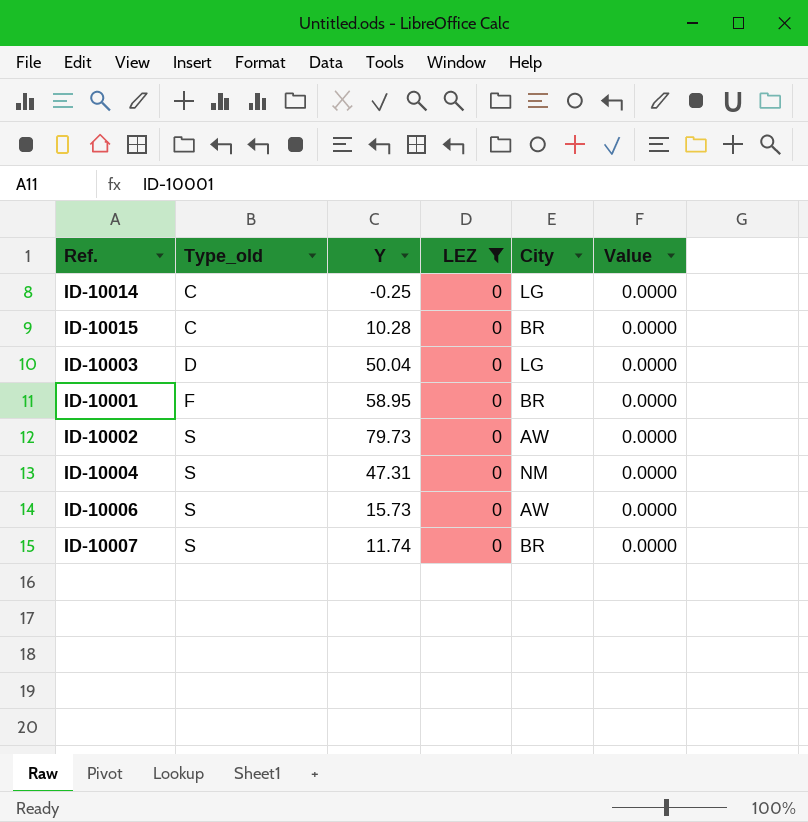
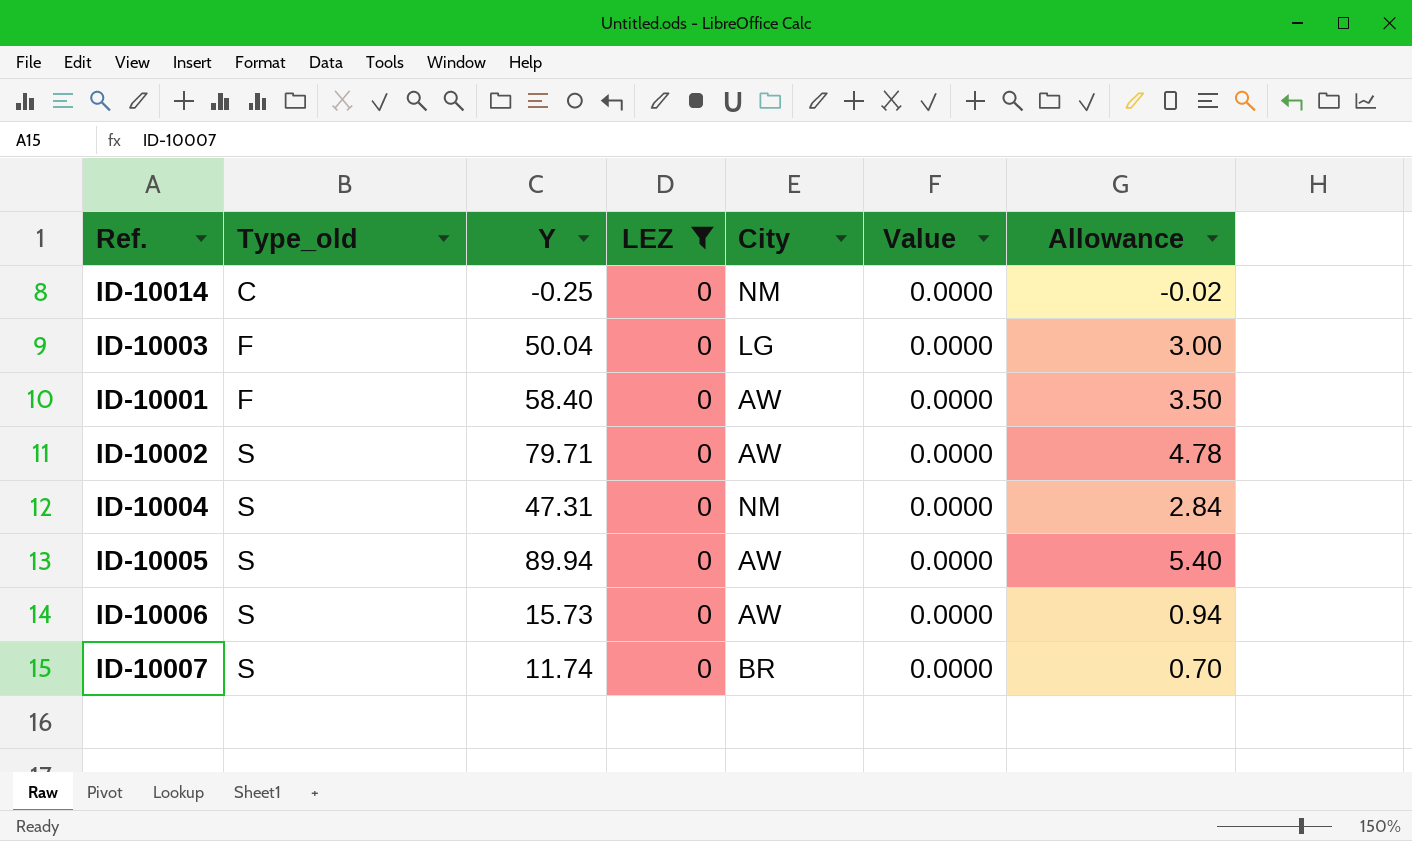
column Allowance | formula: none -> [Y] * 0.06
row ID-10015: C | 10.28 | 0 | BR | 0.0000 -> none
ID-10014 | City: LG -> NM
ID-10003 | Type_old: D -> F
ID-10001 | Y: 58.95 -> 58.40
ID-10001 | City: BR -> AW
ID-10002 | Y: 79.73 -> 79.71
row ID-10005: none -> S | 89.94 | 0 | AW | 0.0000 | 5.40

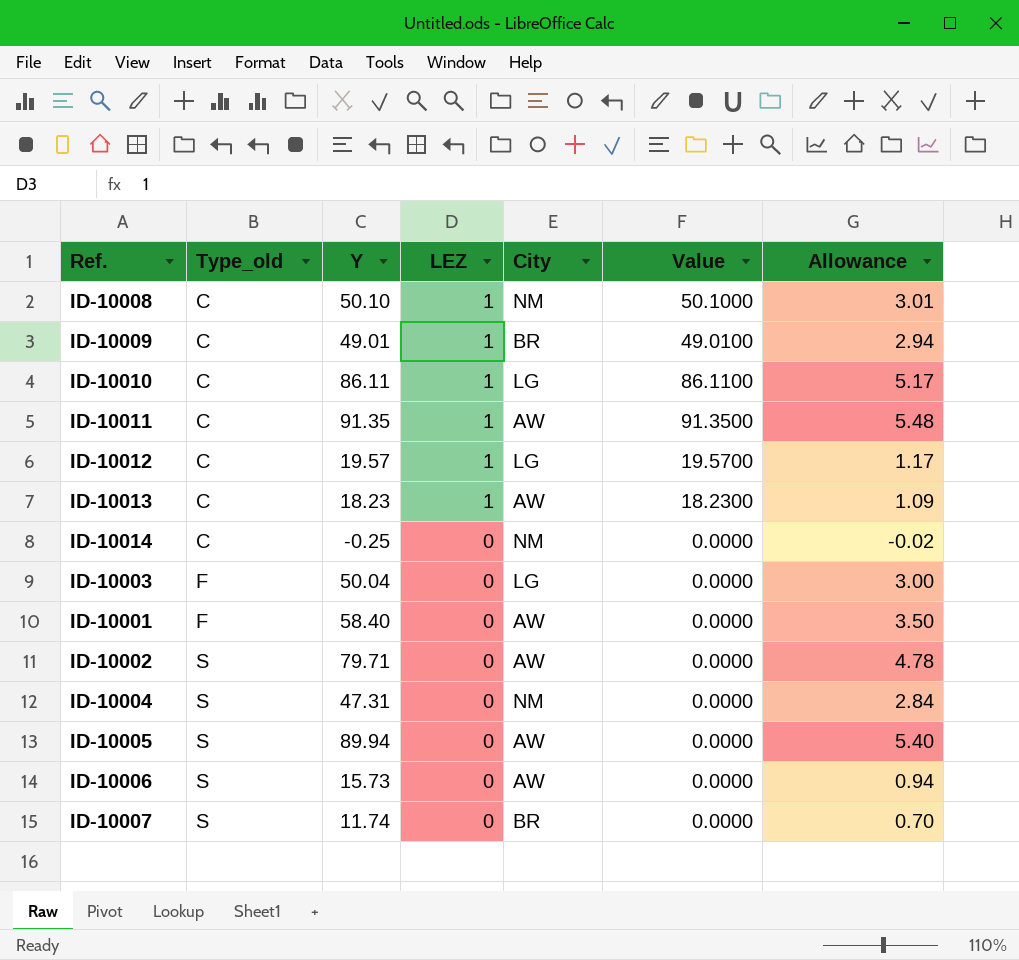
filter: LEZ = 0 -> none

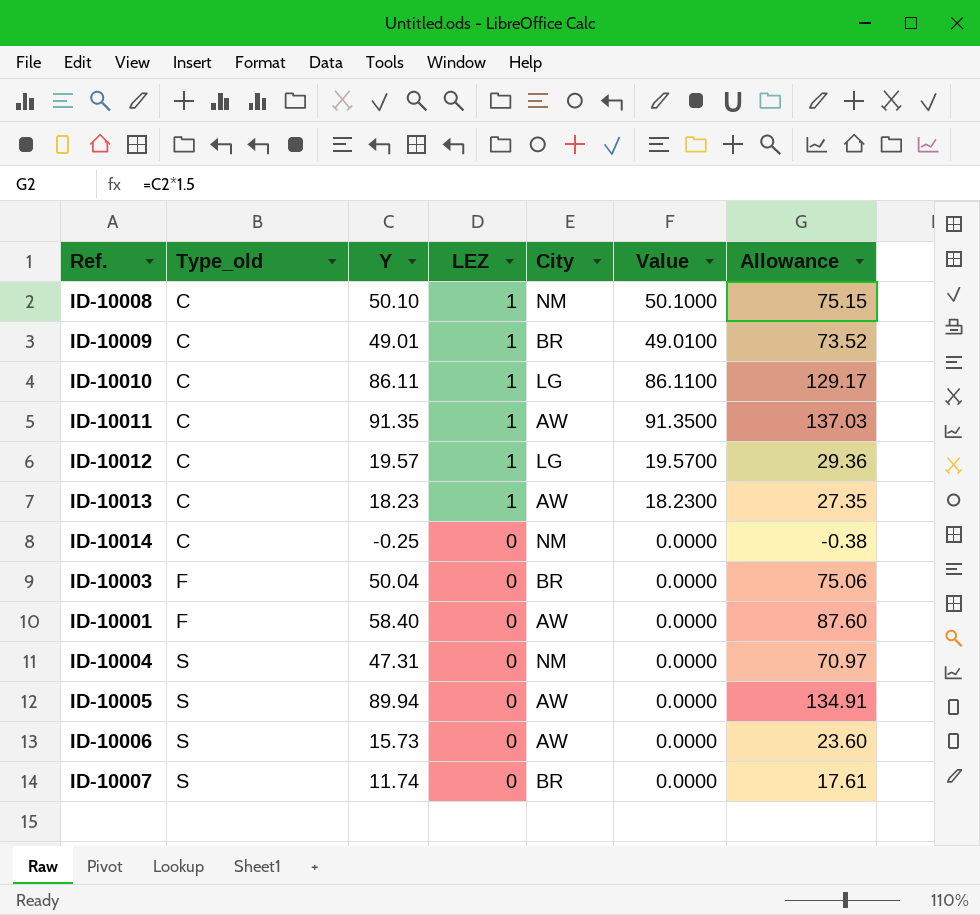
column Allowance | formula: [Y] * 0.06 -> [Y] * 1.5
row ID-10002: S | 79.71 | 0 | AW | 0.0000 | 4.78 -> none
ID-10003 | City: LG -> BR

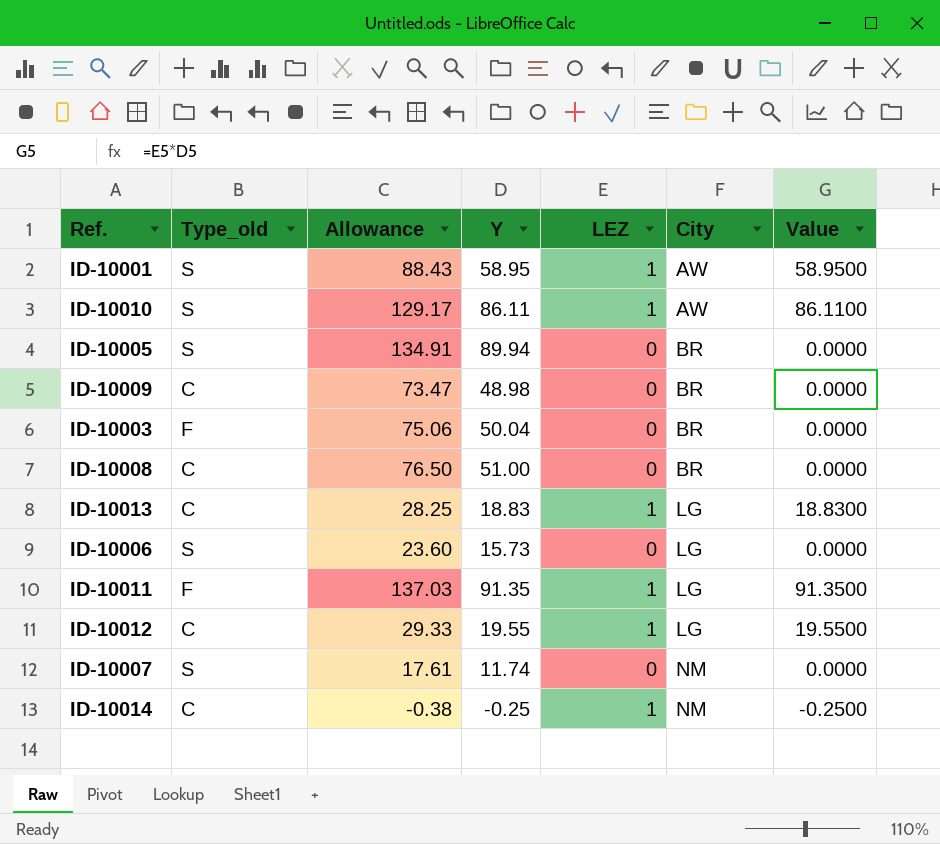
row order: Type_old ascending -> City ascending
column Allowance | position: 7 -> 3
row ID-10004: S | 47.31 | 0 | NM | 0.0000 | 70.97 -> none
ID-10001 | Type_old: F -> S
ID-10001 | Allowance: 87.60 -> 88.43
ID-10001 | Y: 58.40 -> 58.95
ID-10001 | LEZ: 0 -> 1
ID-10001 | Value: 0.0000 -> 58.9500
ID-10010 | Type_old: C -> S
ID-10010 | City: LG -> AW
ID-10005 | City: AW -> BR
ID-10009 | Allowance: 73.52 -> 73.47
ID-10009 | Y: 49.01 -> 48.98
ID-10009 | LEZ: 1 -> 0
ID-10009 | Value: 49.0100 -> 0.0000
ID-10008 | Allowance: 75.15 -> 76.50
ID-10008 | Y: 50.10 -> 51.00
ID-10008 | LEZ: 1 -> 0
ID-10008 | City: NM -> BR
ID-10008 | Value: 50.1000 -> 0.0000
ID-10013 | Allowance: 27.35 -> 28.25
ID-10013 | Y: 18.23 -> 18.83
ID-10013 | City: AW -> LG
ID-10013 | Value: 18.2300 -> 18.8300
ID-10006 | City: AW -> LG
ID-10011 | Type_old: C -> F
ID-10011 | City: AW -> LG
ID-10012 | Allowance: 29.36 -> 29.33
ID-10012 | Y: 19.57 -> 19.55
ID-10012 | Value: 19.5700 -> 19.5500
ID-10007 | City: BR -> NM
ID-10014 | LEZ: 0 -> 1
ID-10014 | Value: 0.0000 -> -0.2500

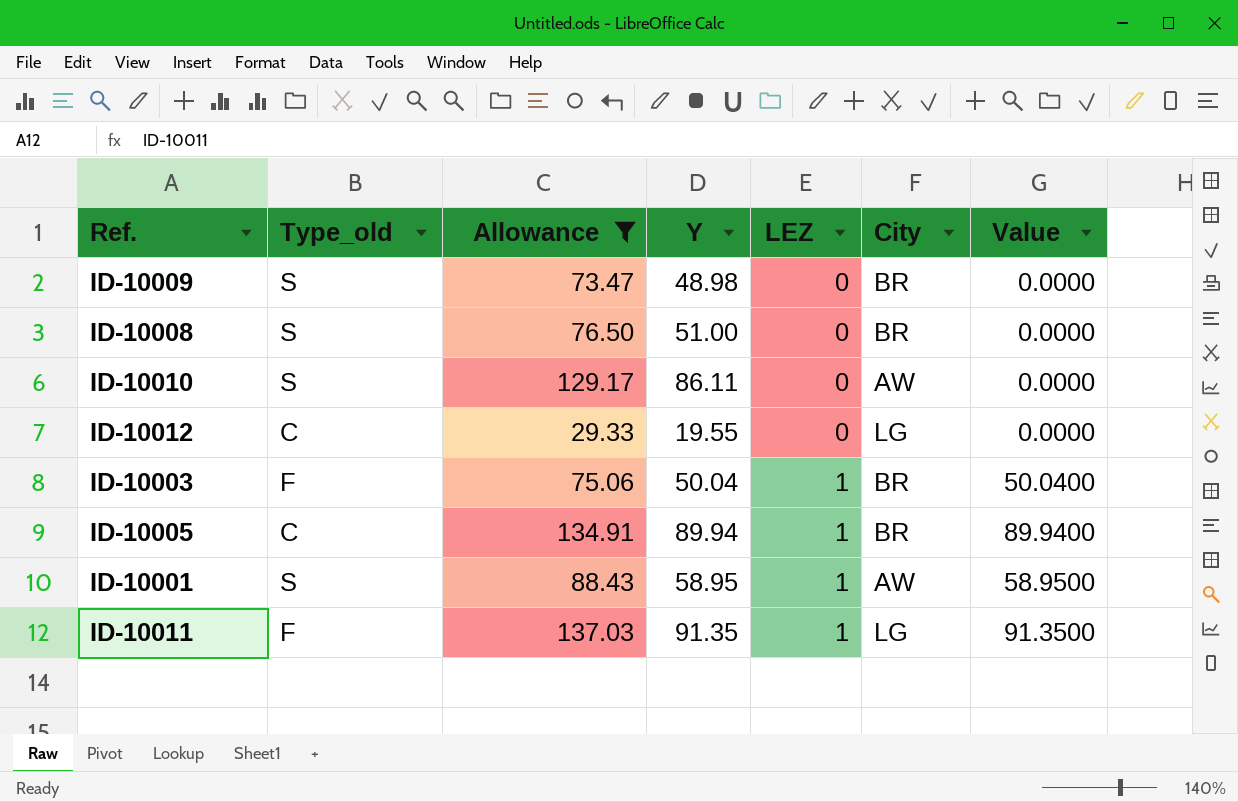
filter: none -> Allowance >= 29.33
row order: City ascending -> LEZ ascending
ID-10009 | Type_old: C -> S
ID-10008 | Type_old: C -> S
ID-10010 | LEZ: 1 -> 0
ID-10010 | Value: 86.1100 -> 0.0000
ID-10012 | LEZ: 1 -> 0
ID-10012 | Value: 19.5500 -> 0.0000
ID-10003 | LEZ: 0 -> 1
ID-10003 | Value: 0.0000 -> 50.0400
ID-10005 | Type_old: S -> C
ID-10005 | LEZ: 0 -> 1
ID-10005 | Value: 0.0000 -> 89.9400

